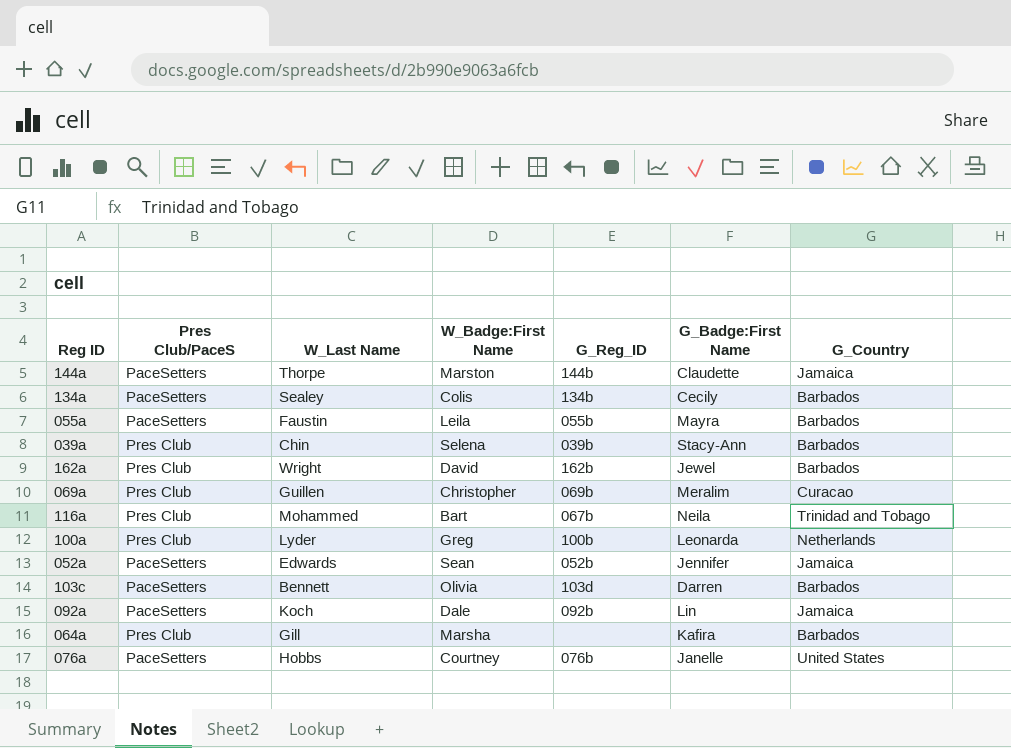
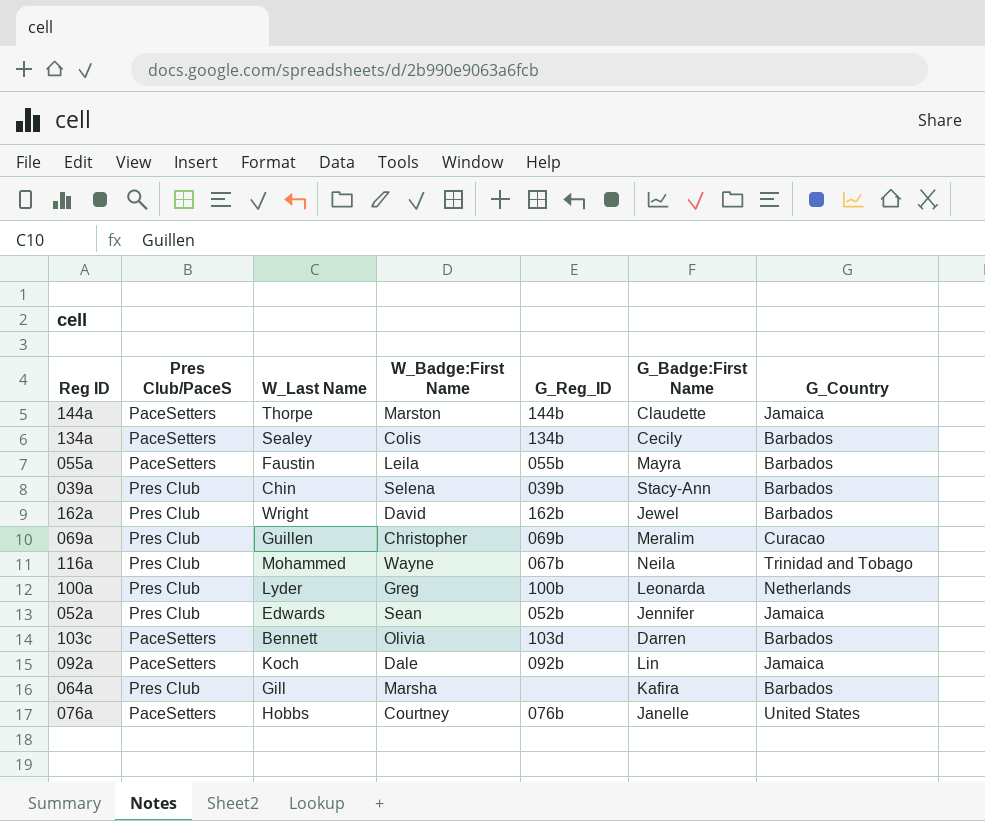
116a | W_Badge:First Name: Bart -> Wayne
052a | Pres Club/PaceS: PaceSetters -> Pres Club

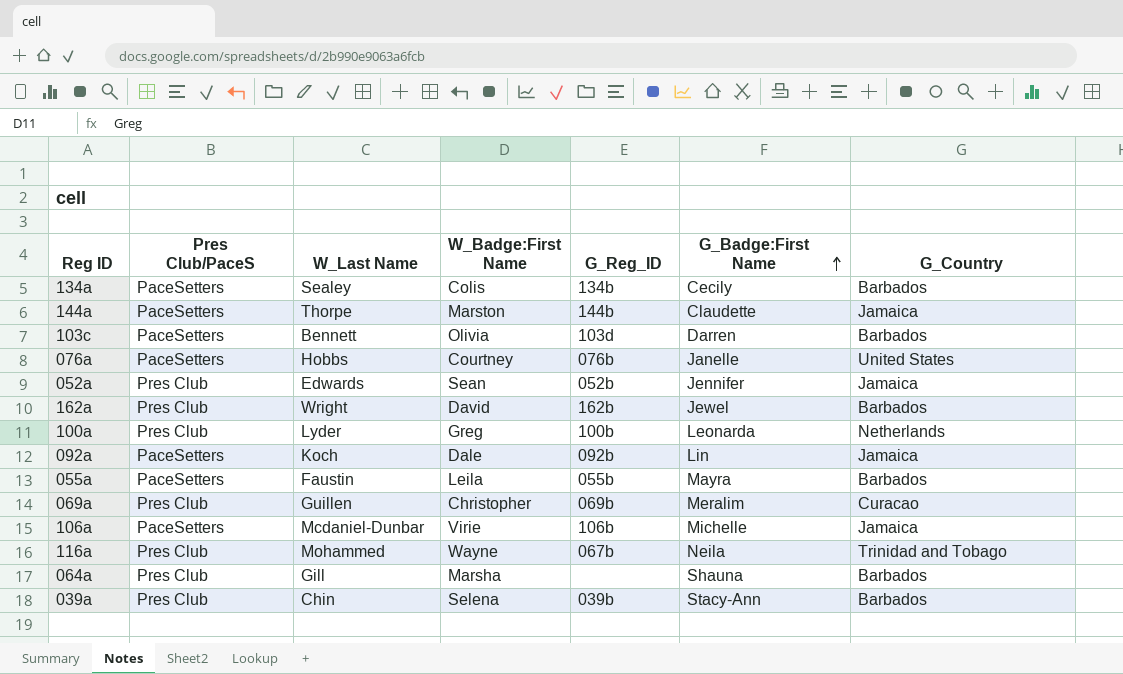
row order: none -> G_Badge:First Name ascending
row 106a: none -> PaceSetters | Mcdaniel-Dunbar | Virie | 106b | Michelle | Jamaica
064a | G_Badge:First Name: Kafira -> Shauna

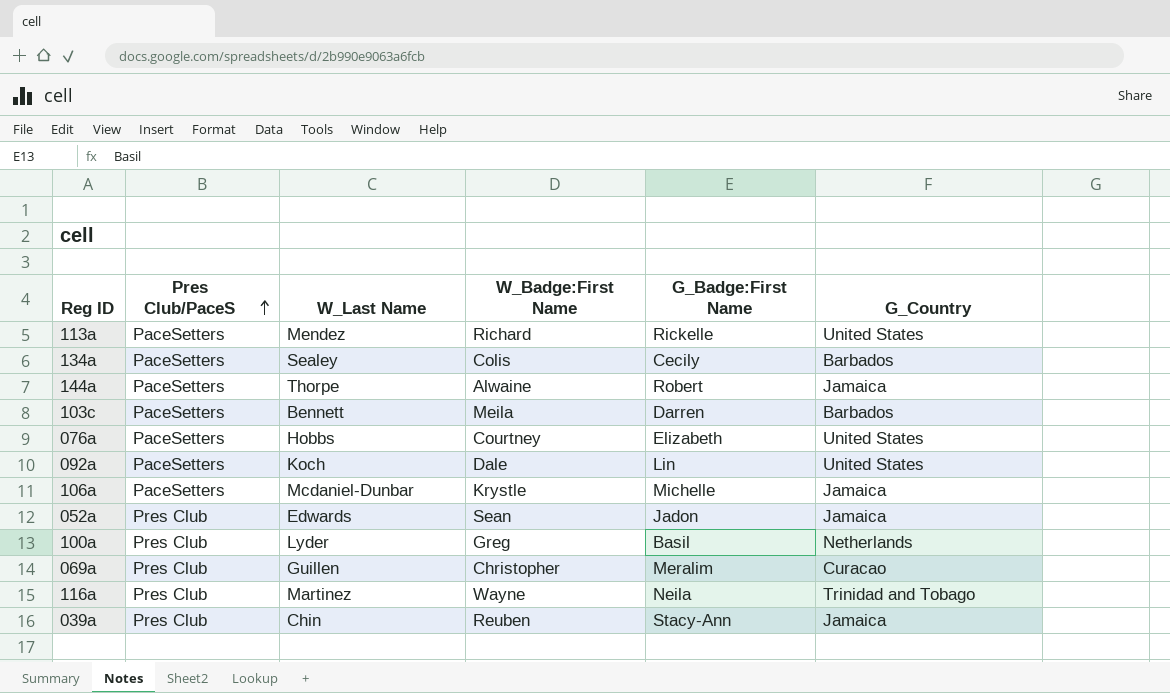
row order: G_Badge:First Name ascending -> Pres Club/PaceS ascending
column G_Reg_ID | position: 5 -> none
row 162a: Pres Club | Wright | David | 162b | Jewel | Barbados -> none
row 055a: PaceSetters | Faustin | Leila | 055b | Mayra | Barbados -> none
row 064a: Pres Club | Gill | Marsha | none | Shauna | Barbados -> none
row 113a: none -> PaceSetters | Mendez | Richard | Rickelle | United States
144a | W_Badge:First Name: Marston -> Alwaine
144a | G_Badge:First Name: Claudette -> Robert
103c | W_Badge:First Name: Olivia -> Meila
076a | G_Badge:First Name: Janelle -> Elizabeth
092a | G_Country: Jamaica -> United States
106a | W_Badge:First Name: Virie -> Krystle
052a | G_Badge:First Name: Jennifer -> Jadon
100a | G_Badge:First Name: Leonarda -> Basil
116a | W_Last Name: Mohammed -> Martinez
039a | W_Badge:First Name: Selena -> Reuben
039a | G_Country: Barbados -> Jamaica

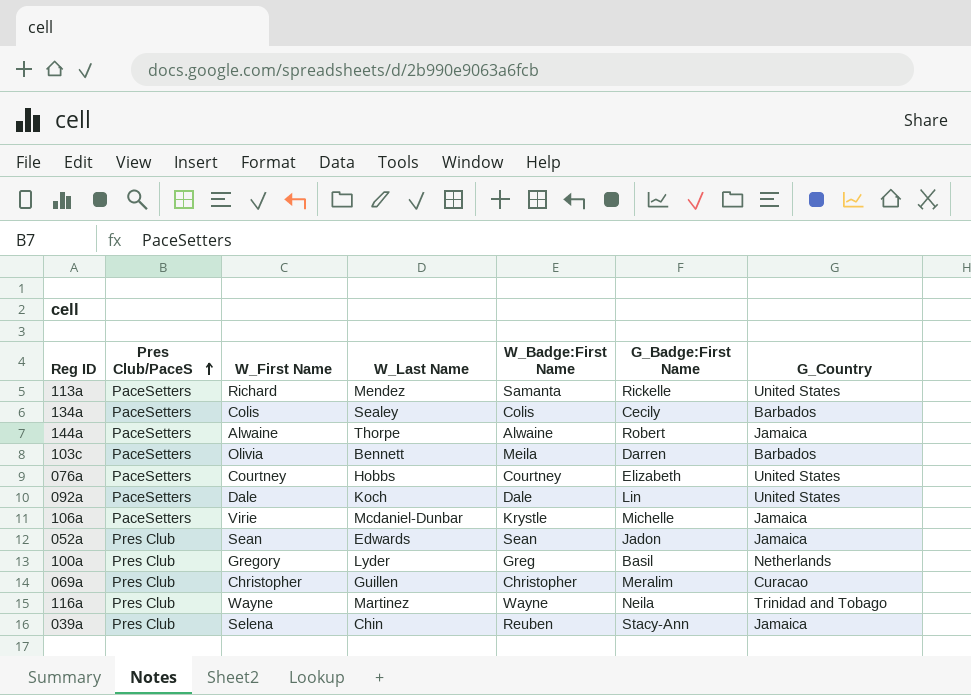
column W_First Name | position: none -> 3
113a | W_Badge:First Name: Richard -> Samanta

